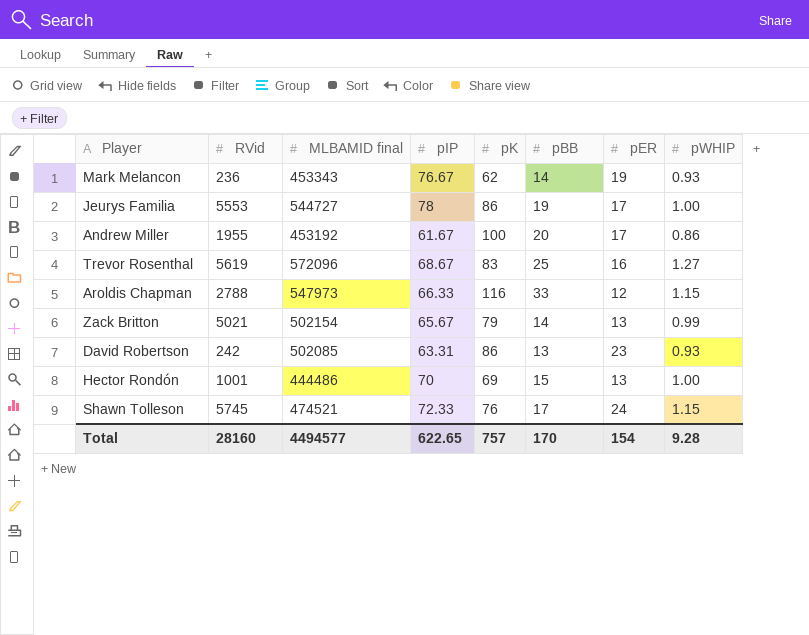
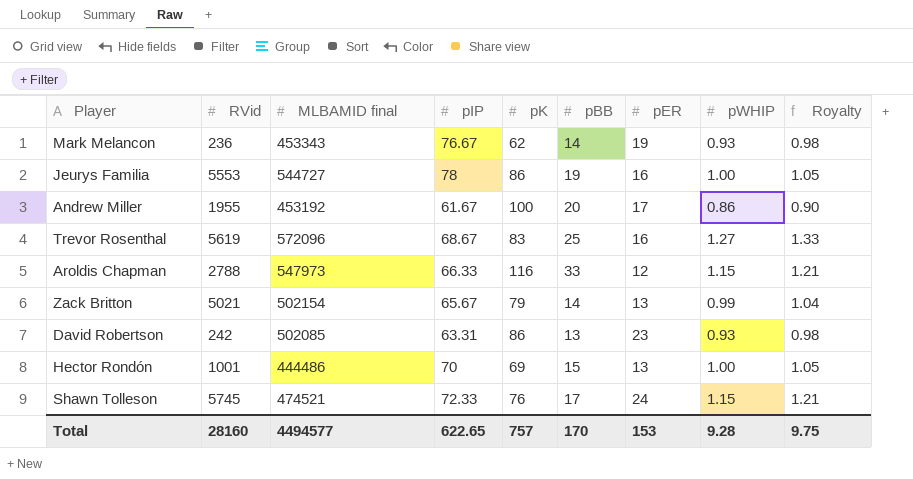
column Royalty | formula: none -> [pWHIP] * 1.05
Jeurys Familia | pER: 17 -> 16
Total | pER: 154 -> 153

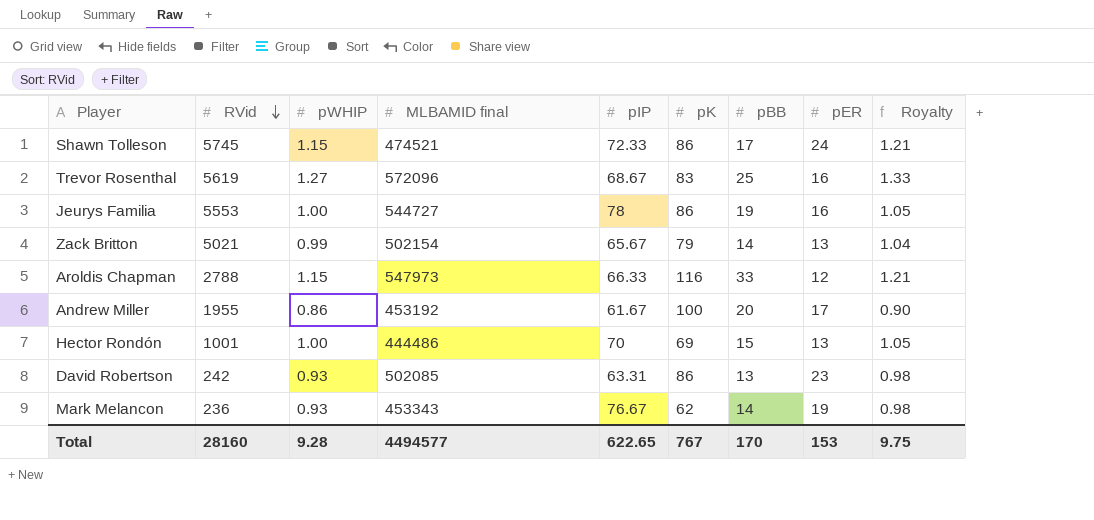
row order: none -> RVid descending
column pWHIP | position: 8 -> 3
Shawn Tolleson | pK: 76 -> 86
Total | pK: 757 -> 767

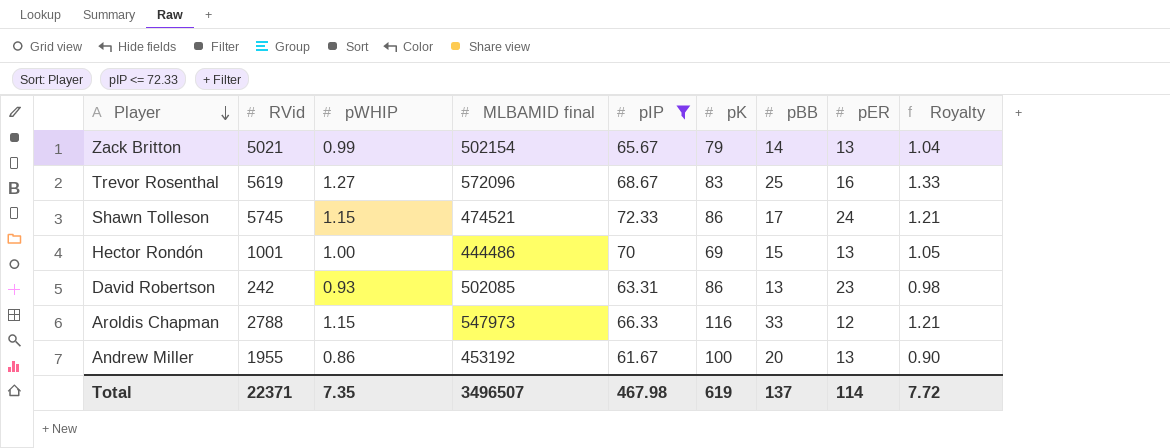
filter: none -> pIP <= 72.33
row order: RVid descending -> Player descending
Andrew Miller | pER: 17 -> 13
Total | RVid: 28160 -> 22371
Total | pWHIP: 9.28 -> 7.35
Total | MLBAMID final: 4494577 -> 3496507
Total | pIP: 622.65 -> 467.98
Total | pK: 767 -> 619
Total | pBB: 170 -> 137
Total | pER: 153 -> 114
Total | Royalty: 9.75 -> 7.72

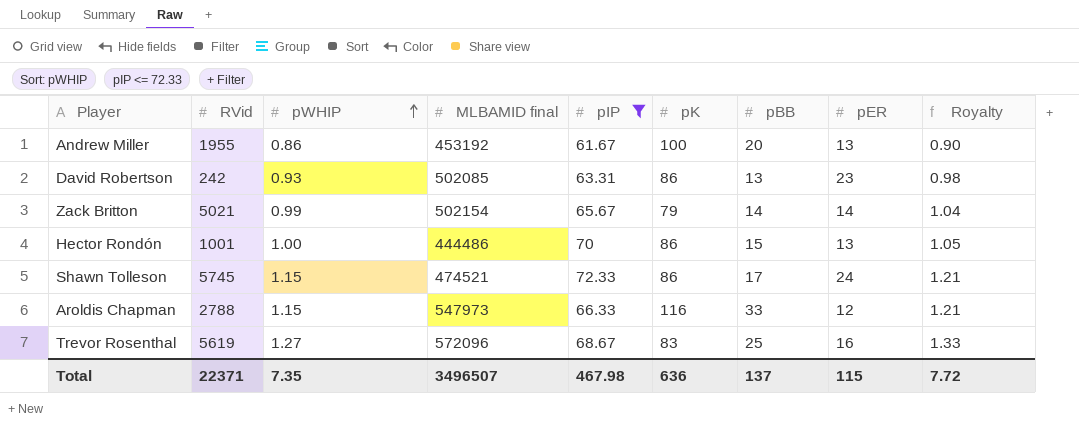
row order: Player descending -> pWHIP ascending
Zack Britton | pER: 13 -> 14
Hector Rondón | pK: 69 -> 86
Total | pK: 619 -> 636
Total | pER: 114 -> 115

